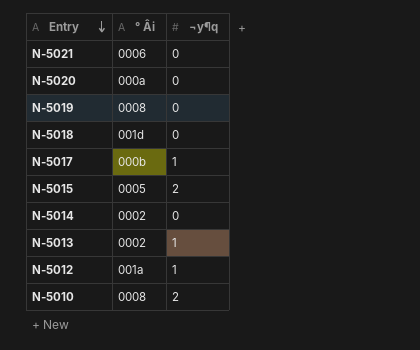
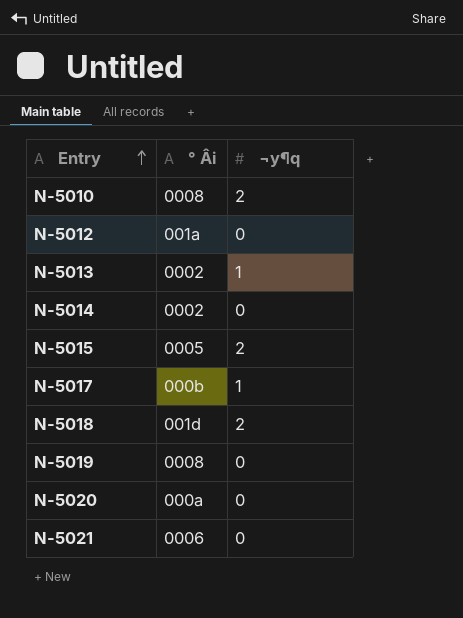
row order: Entry descending -> Entry ascending
N-5012 | ¬y¶q: 1 -> 0
N-5018 | ¬y¶q: 0 -> 2

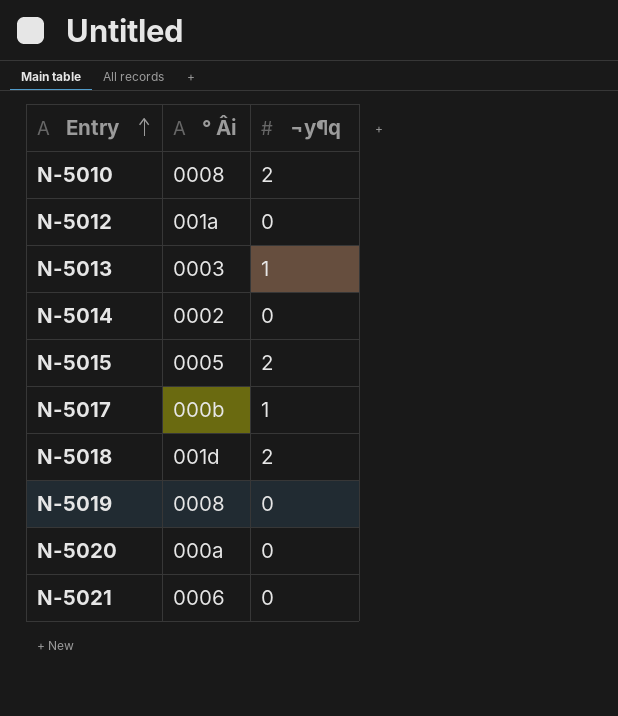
N-5013 | ° Âi: 0002 -> 0003

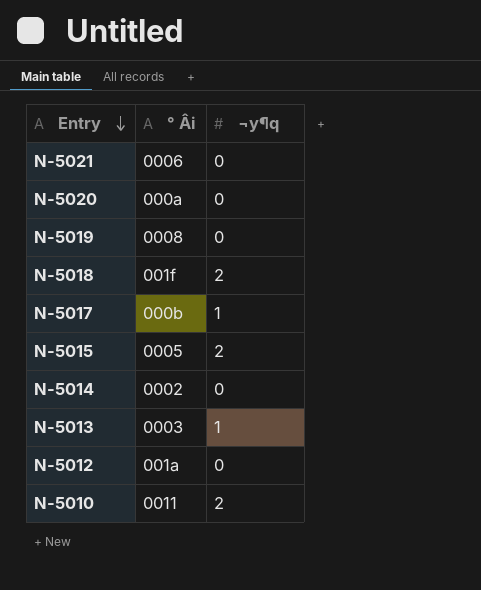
row order: Entry ascending -> Entry descending
N-5018 | ° Âi: 001d -> 001f
N-5010 | ° Âi: 0008 -> 0011

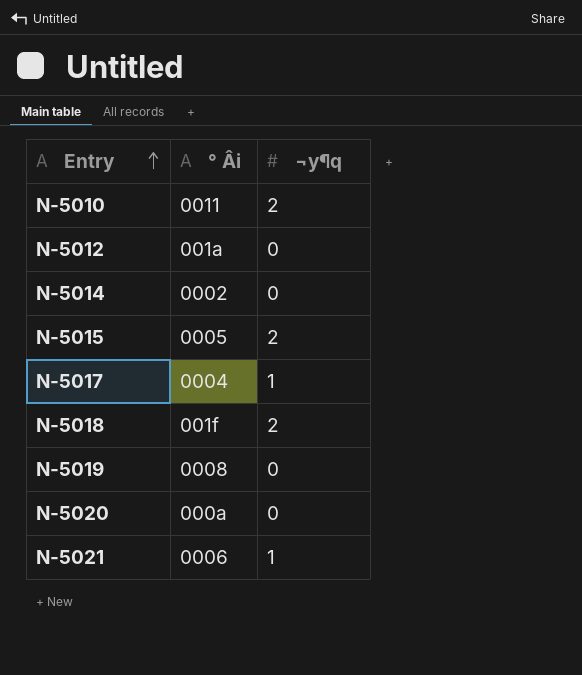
row order: Entry descending -> Entry ascending
row N-5013: 0003 | 1 -> none
N-5017 | ° Âi: 000b -> 0004
N-5021 | ¬y¶q: 0 -> 1

